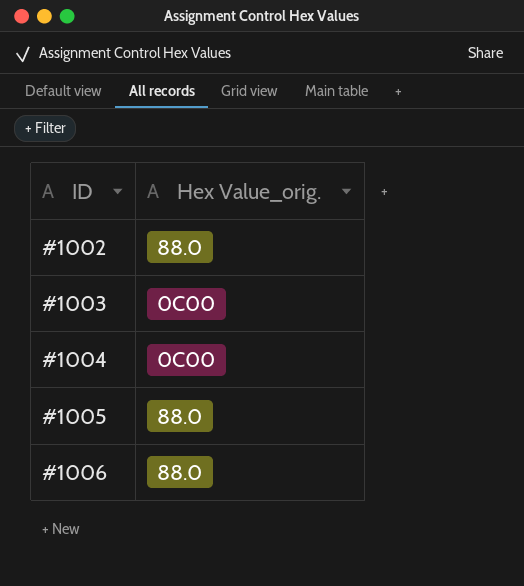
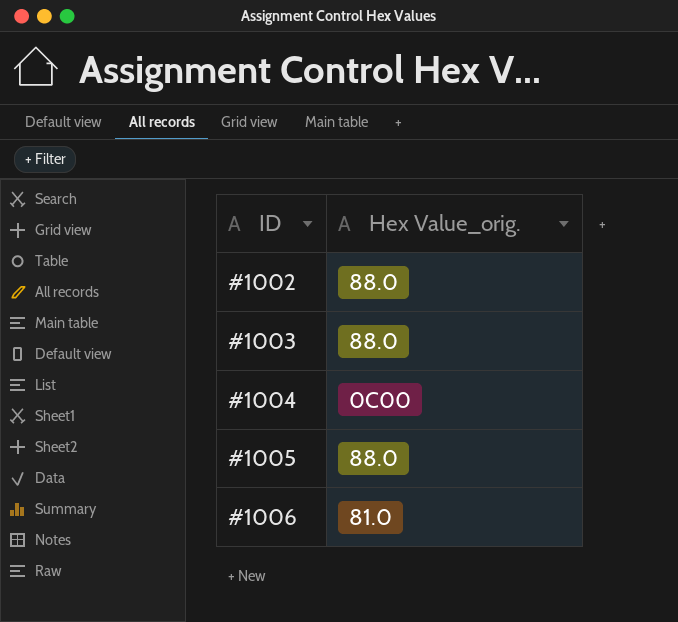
#1003 | Hex Value_orig.: 0C00 -> 88.0
#1006 | Hex Value_orig.: 88.0 -> 81.0

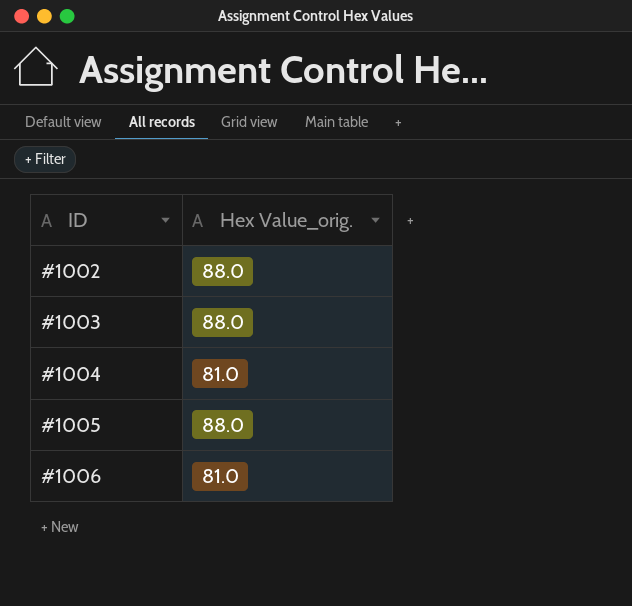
#1004 | Hex Value_orig.: 0C00 -> 81.0

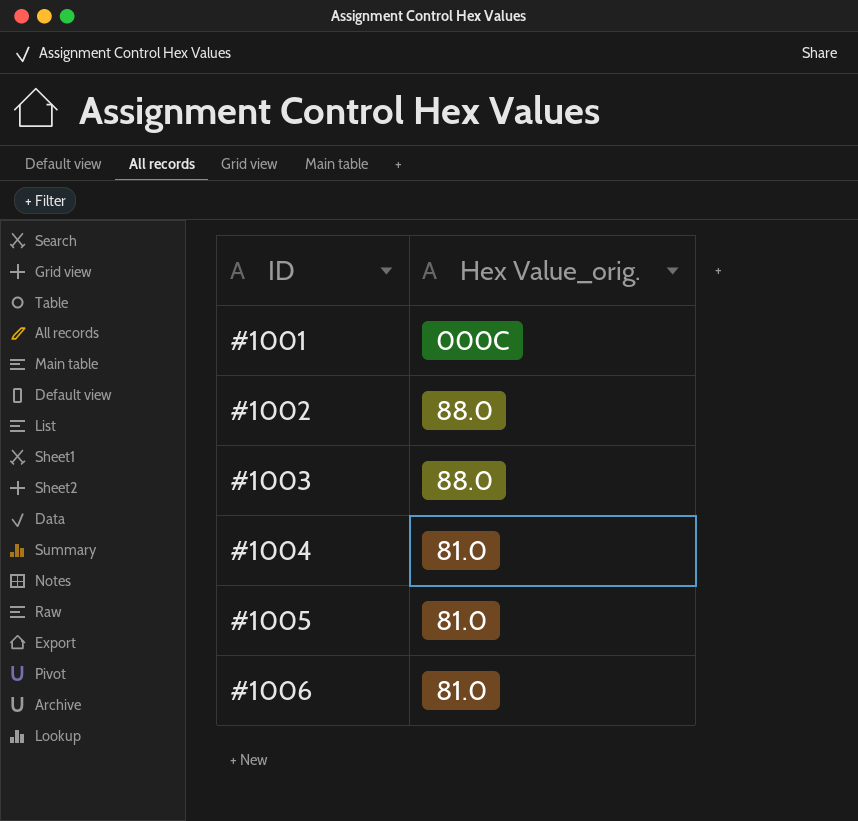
row #1001: none -> 000C
#1005 | Hex Value_orig.: 88.0 -> 81.0

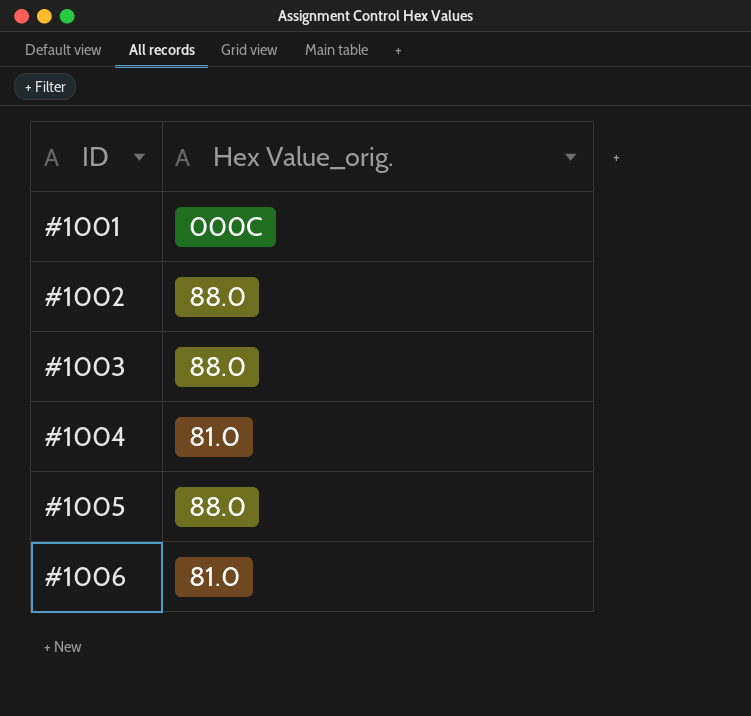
#1005 | Hex Value_orig.: 81.0 -> 88.0

